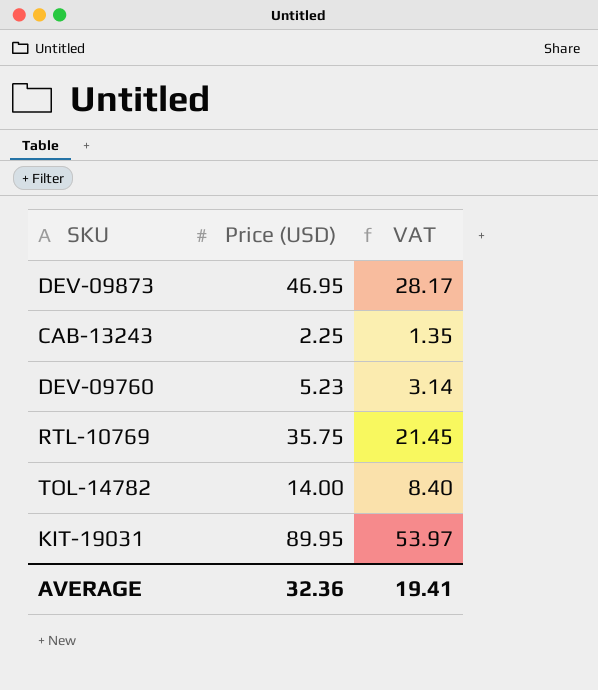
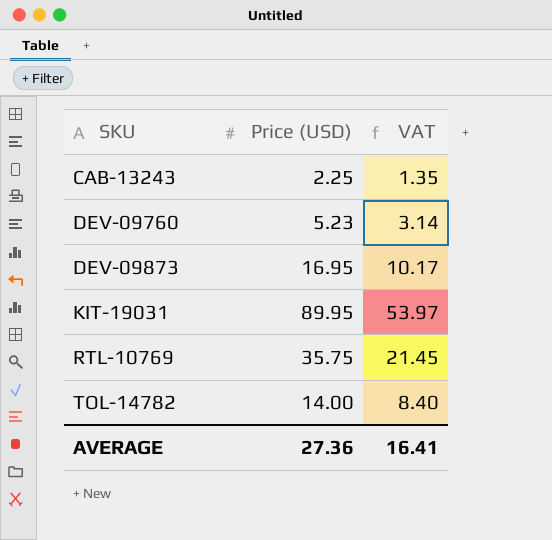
row order: none -> SKU ascending
DEV-09873 | Price (USD): 46.95 -> 16.95
DEV-09873 | VAT: 28.17 -> 10.17
AVERAGE | Price (USD): 32.36 -> 27.36
AVERAGE | VAT: 19.41 -> 16.41

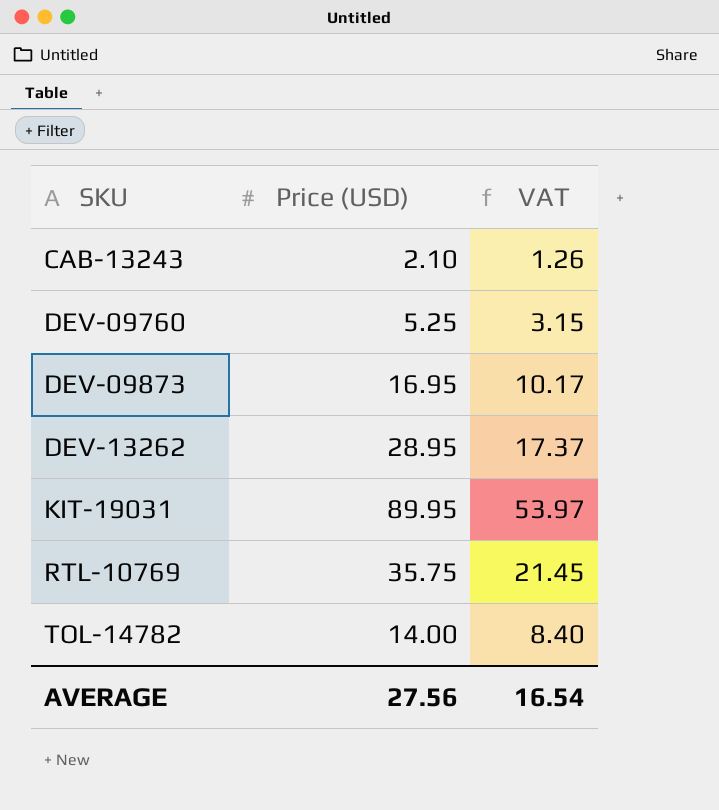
CAB-13243 | Price (USD): 2.25 -> 2.10
CAB-13243 | VAT: 1.35 -> 1.26
DEV-09760 | Price (USD): 5.23 -> 5.25
DEV-09760 | VAT: 3.14 -> 3.15
row DEV-13262: none -> 28.95 | 17.37
AVERAGE | Price (USD): 27.36 -> 27.56
AVERAGE | VAT: 16.41 -> 16.54

